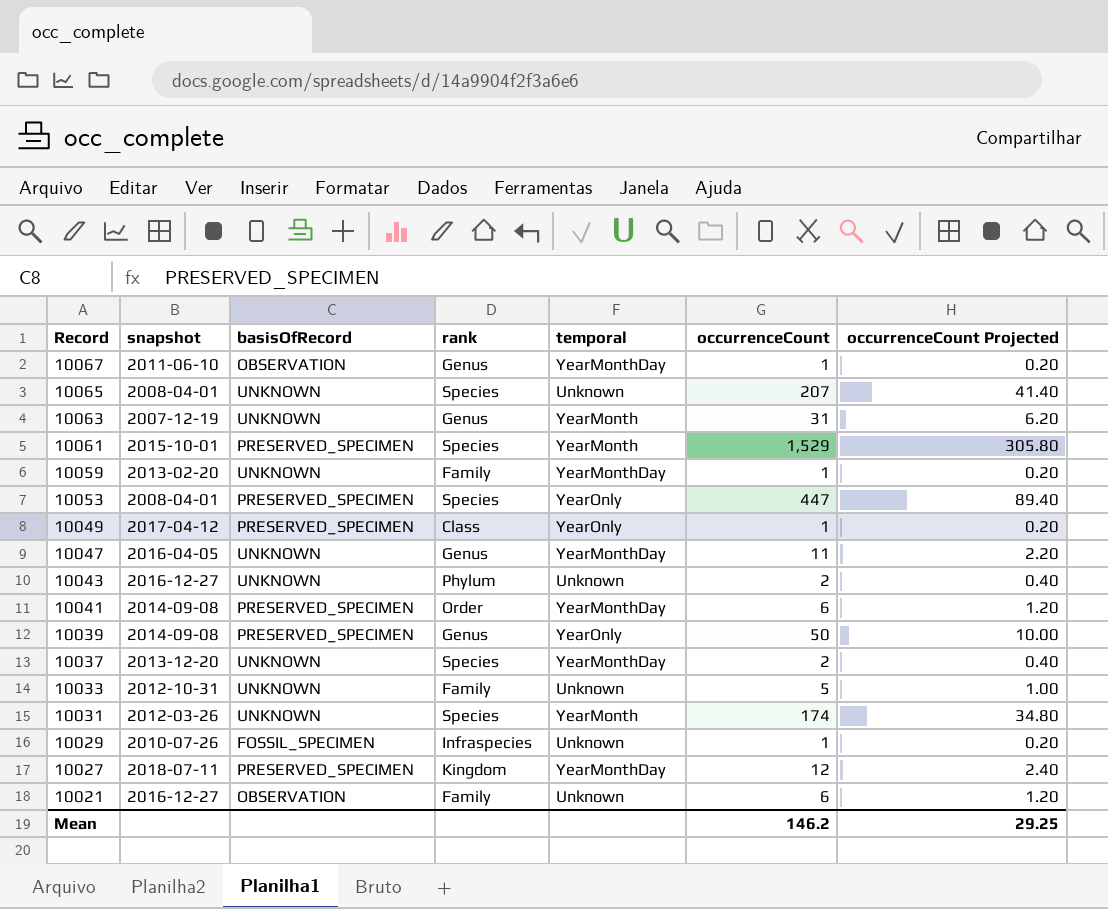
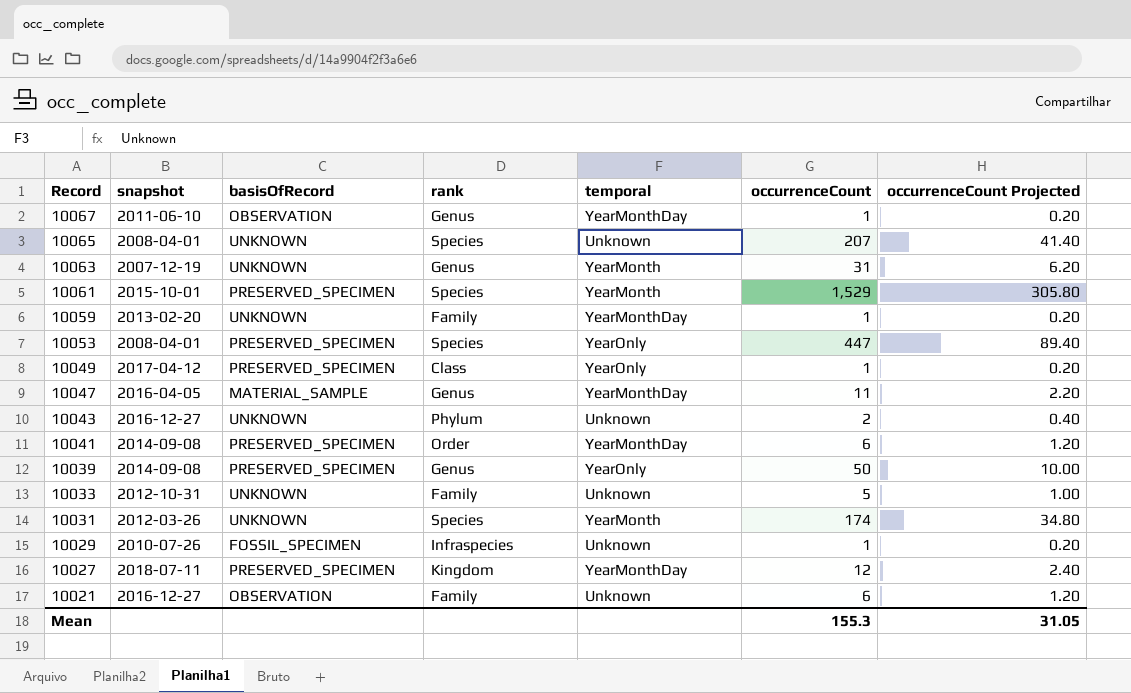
row 10037: 2013-12-20 | UNKNOWN | Species | YearMonthDay | 2 | 0.40 -> none
10047 | basisOfRecord: UNKNOWN -> MATERIAL_SAMPLE
Mean | occurrenceCount: 146.2 -> 155.3
Mean | occurrenceCount Projected: 29.25 -> 31.05

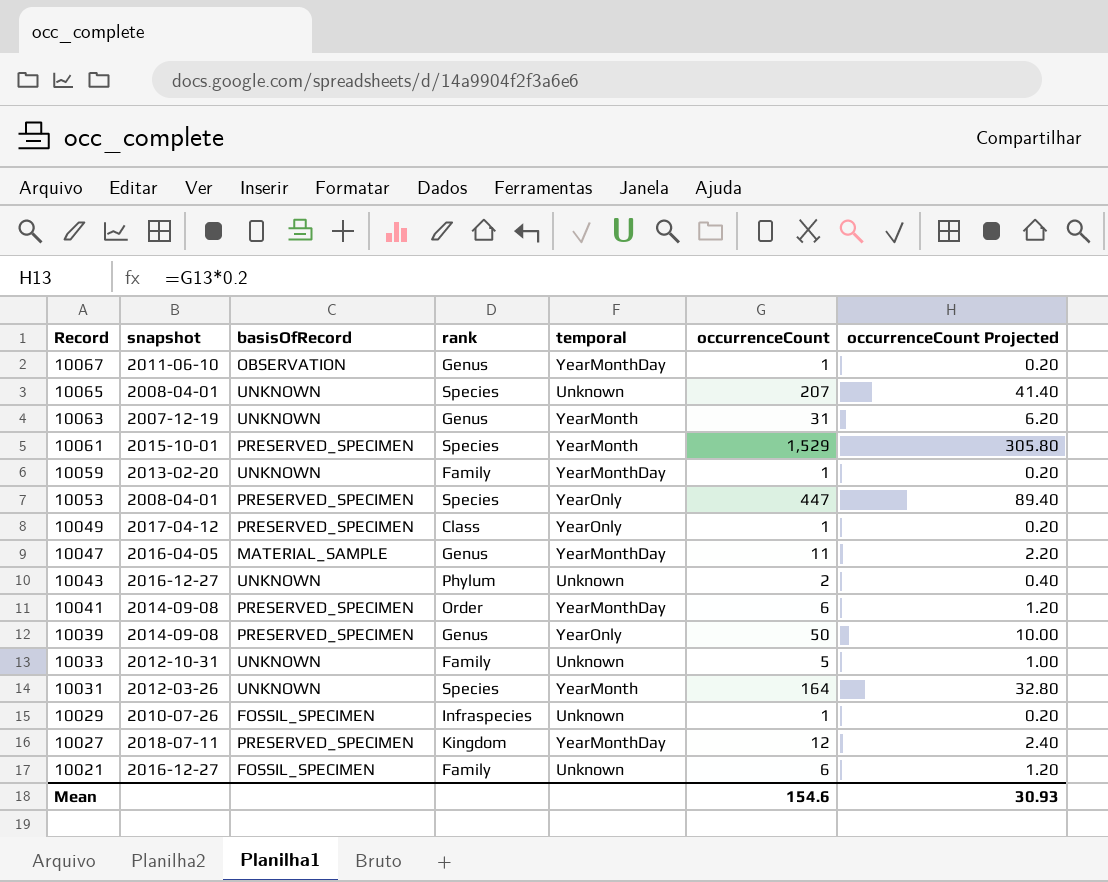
10031 | occurrenceCount: 174 -> 164
10031 | occurrenceCount Projected: 34.80 -> 32.80
10021 | basisOfRecord: OBSERVATION -> FOSSIL_SPECIMEN
Mean | occurrenceCount: 155.3 -> 154.6
Mean | occurrenceCount Projected: 31.05 -> 30.93

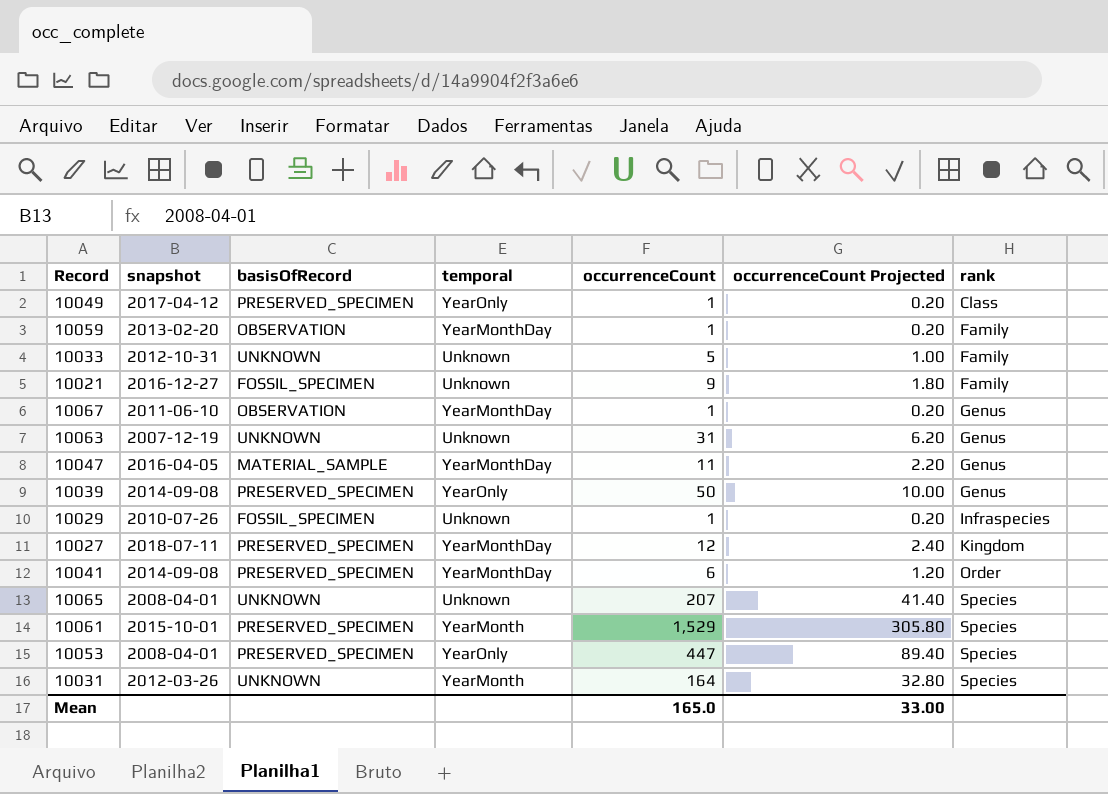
row order: Record descending -> rank ascending
column rank | position: 4 -> 7
row 10043: 2016-12-27 | UNKNOWN | Phylum | Unknown | 2 | 0.40 -> none
10059 | basisOfRecord: UNKNOWN -> OBSERVATION
10021 | occurrenceCount: 6 -> 9
10021 | occurrenceCount Projected: 1.20 -> 1.80
10063 | temporal: YearMonth -> Unknown
Mean | occurrenceCount: 154.6 -> 165.0
Mean | occurrenceCount Projected: 30.93 -> 33.00

